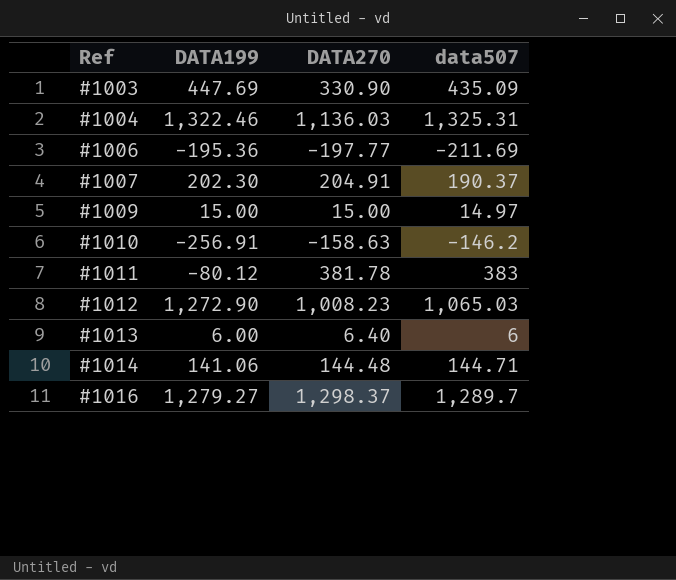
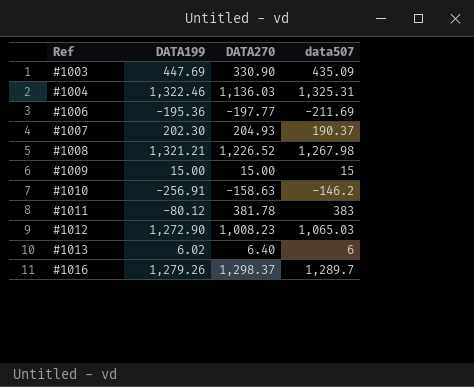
row #1014: 141.06 | 144.48 | 144.71 -> none
#1007 | DATA270: 204.91 -> 204.93
row #1008: none -> 1,321.21 | 1,226.52 | 1,267.98
#1009 | data507: 14.97 -> 15
#1013 | DATA199: 6.00 -> 6.02
#1016 | DATA199: 1,279.27 -> 1,279.26

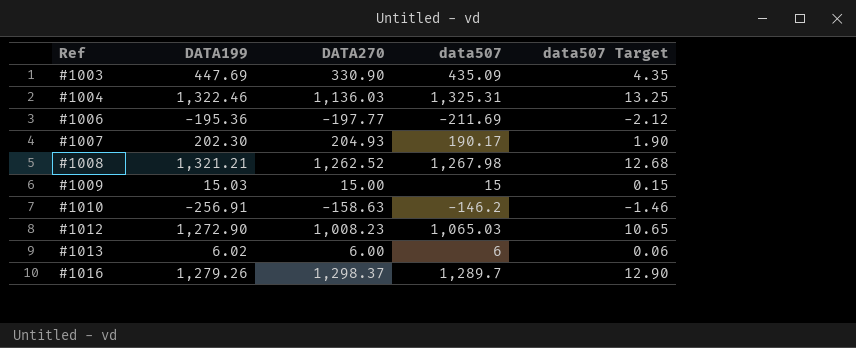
column data507 Target | formula: none -> [data507] * 0.01
row #1011: -80.12 | 381.78 | 383 -> none
#1007 | data507: 190.37 -> 190.17
#1008 | DATA270: 1,226.52 -> 1,262.52
#1009 | DATA199: 15.00 -> 15.03
#1013 | DATA270: 6.40 -> 6.00

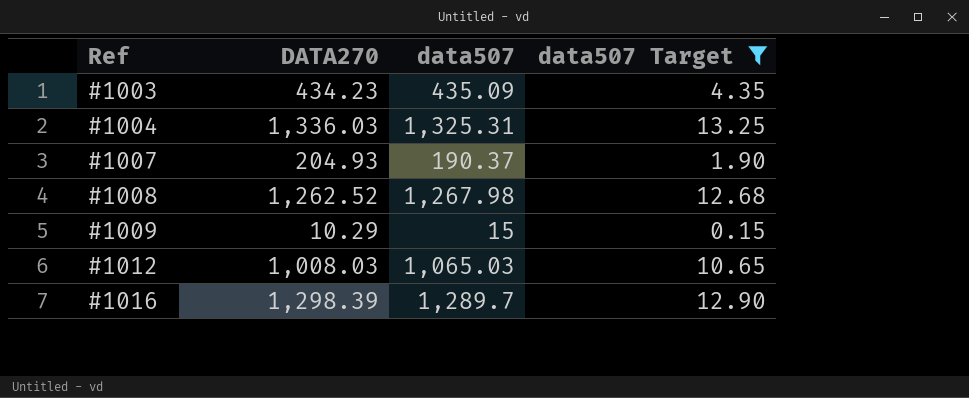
filter: none -> data507 Target >= 0.15
column DATA199 | position: 2 -> none
#1003 | DATA270: 330.90 -> 434.23
#1004 | DATA270: 1,136.03 -> 1,336.03
#1007 | data507: 190.17 -> 190.37
#1009 | DATA270: 15.00 -> 10.29
#1012 | DATA270: 1,008.23 -> 1,008.03
#1016 | DATA270: 1,298.37 -> 1,298.39

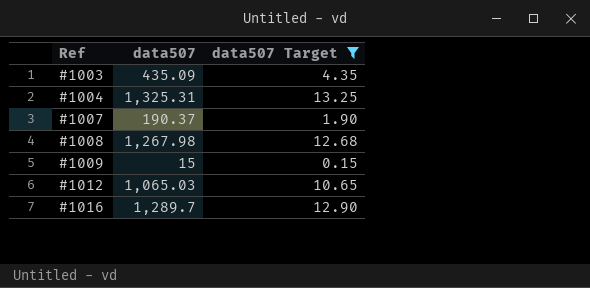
column DATA270 | position: 2 -> none

